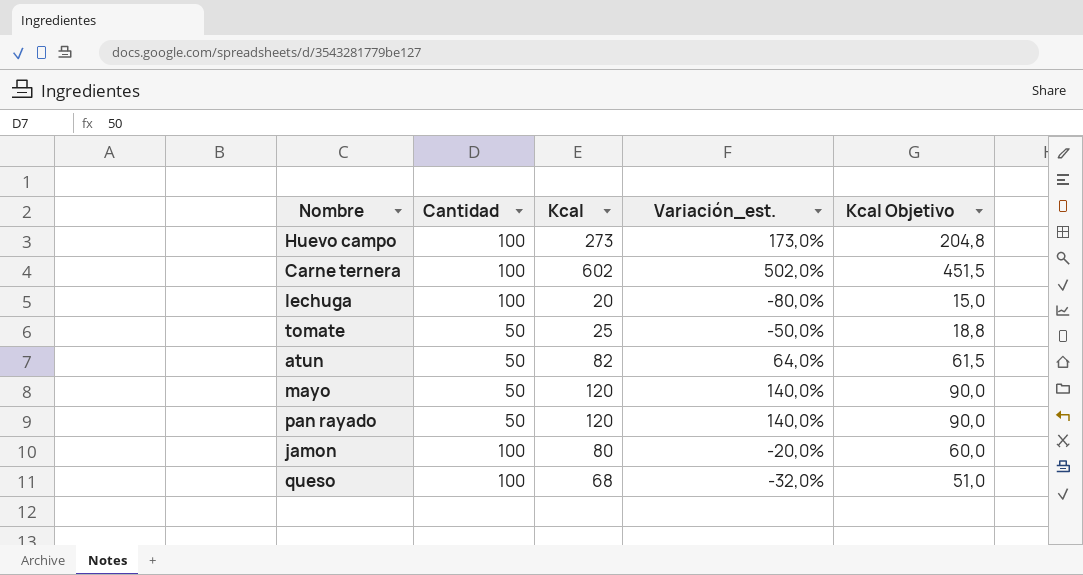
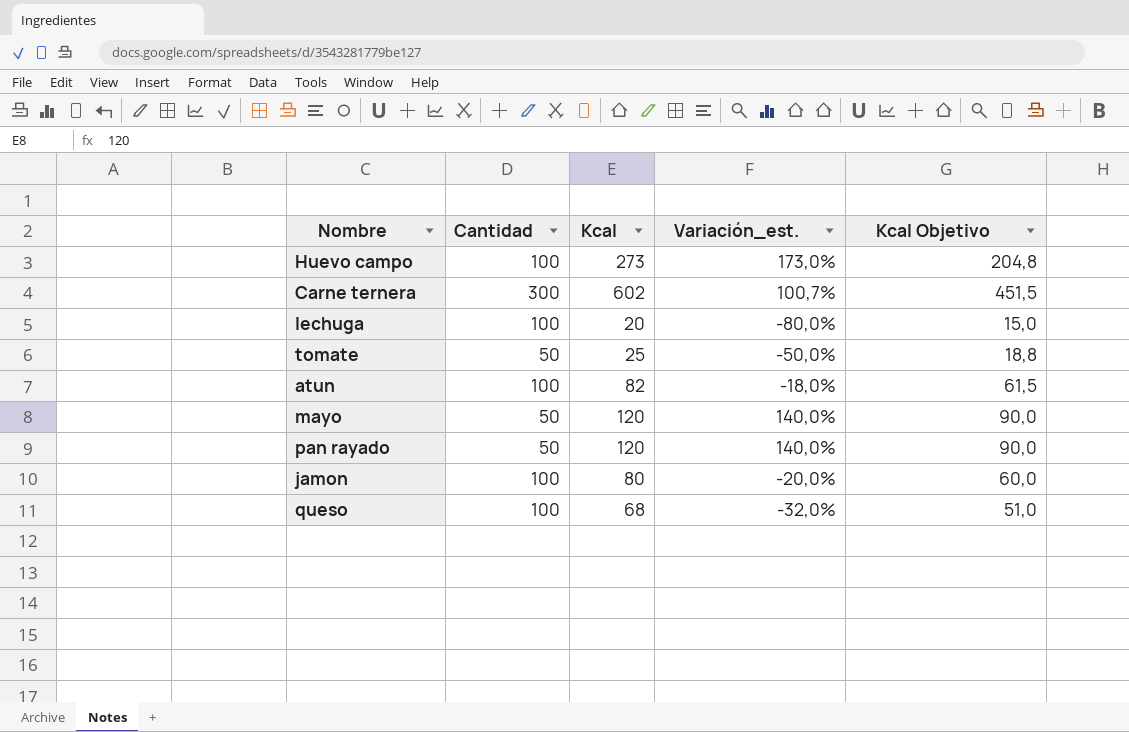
Carne ternera | Cantidad: 100 -> 300
Carne ternera | Variación_est.: 502,0% -> 100,7%
atun | Cantidad: 50 -> 100
atun | Variación_est.: 64,0% -> -18,0%

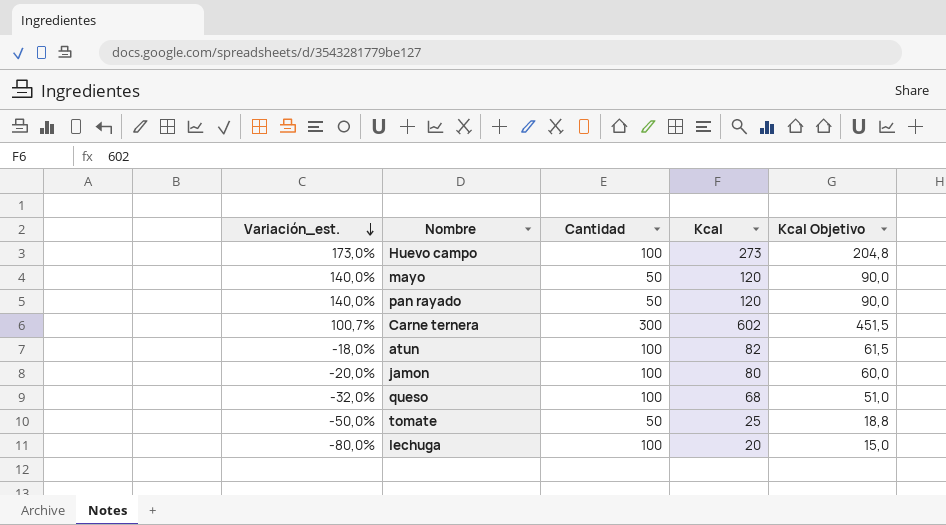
row order: none -> Variación_est. descending
column Variación_est. | position: 4 -> 1

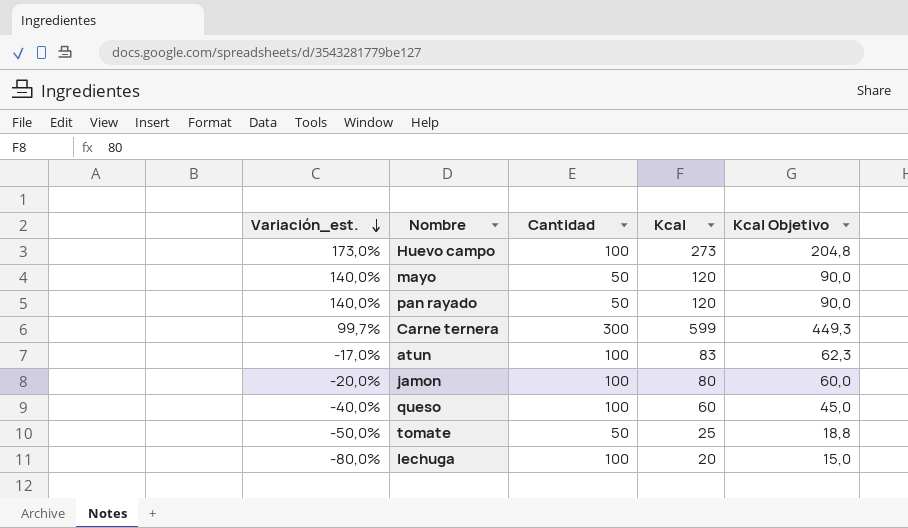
Carne ternera | Variación_est.: 100,7% -> 99,7%
Carne ternera | Kcal: 602 -> 599
Carne ternera | Kcal Objetivo: 451,5 -> 449,3
atun | Variación_est.: -18,0% -> -17,0%
atun | Kcal: 82 -> 83
atun | Kcal Objetivo: 61,5 -> 62,3
queso | Variación_est.: -32,0% -> -40,0%
queso | Kcal: 68 -> 60
queso | Kcal Objetivo: 51,0 -> 45,0

